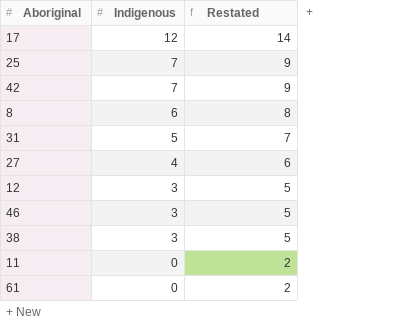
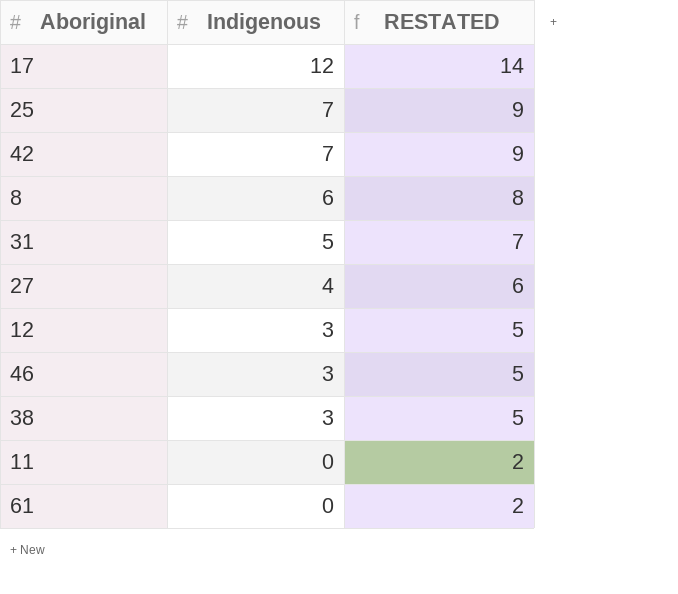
column name: Restated -> RESTATED

